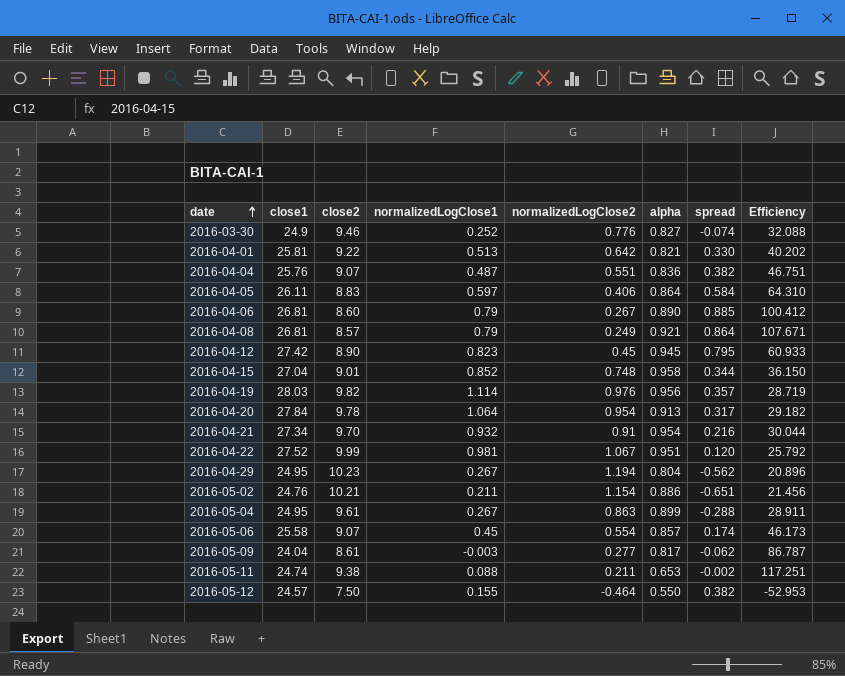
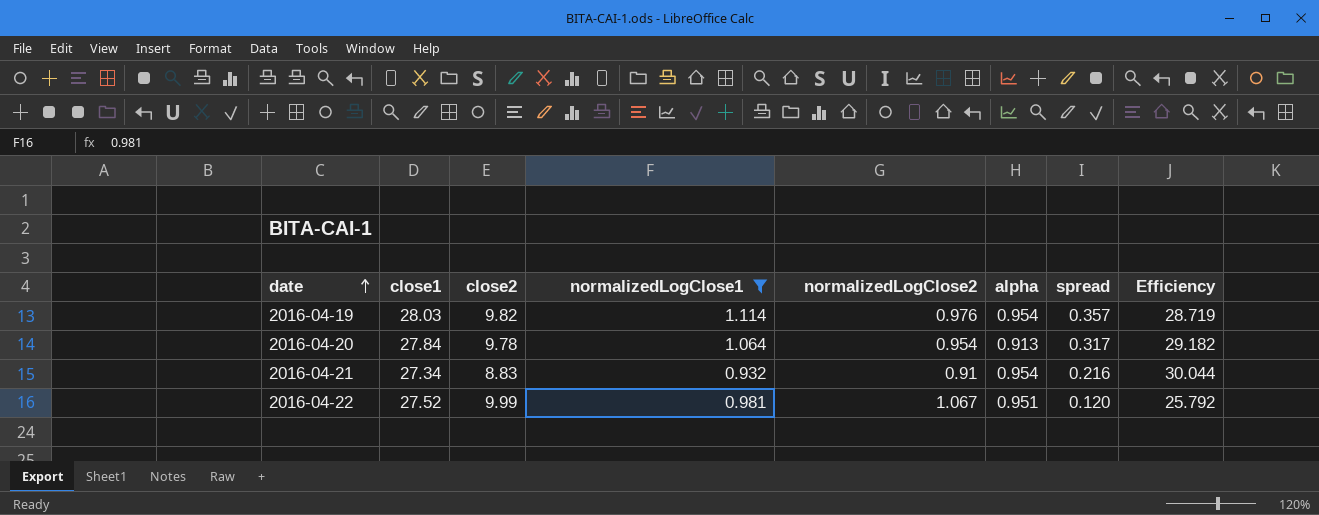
filter: none -> normalizedLogClose1 >= 0.932
2016-04-19 | alpha: 0.956 -> 0.954
2016-04-21 | close2: 9.70 -> 8.83

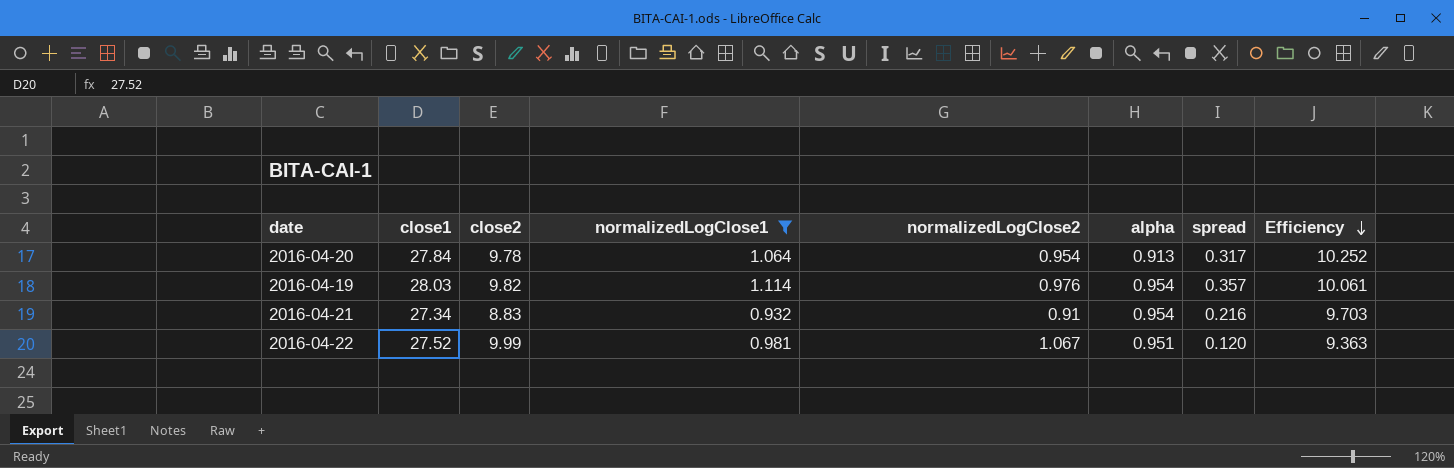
row order: date ascending -> Efficiency descending
column Efficiency | formula: [close1] / [normalizedLogClose2] -> [close2] / [normalizedLogClose2]

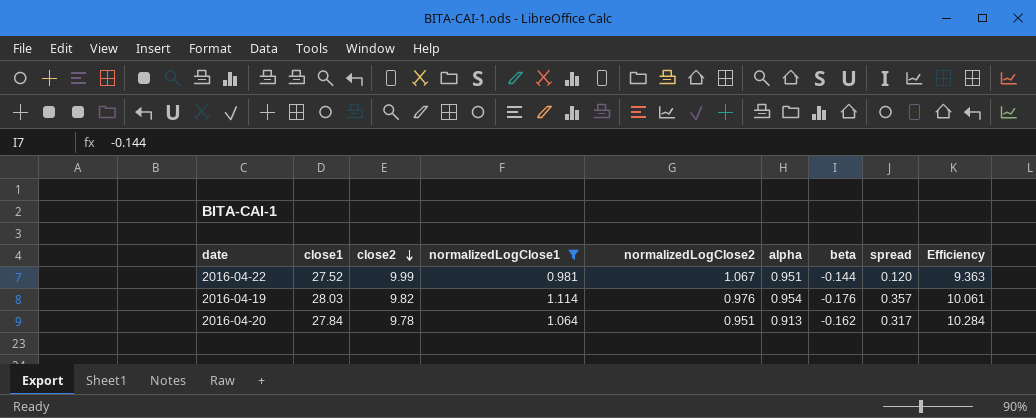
row order: Efficiency descending -> close2 descending
column beta | position: none -> 7
row 2016-04-21: 27.34 | 8.83 | 0.932 | 0.91 | 0.954 | 0.216 | 9.703 -> none
2016-04-20 | normalizedLogClose2: 0.954 -> 0.951
2016-04-20 | Efficiency: 10.252 -> 10.284

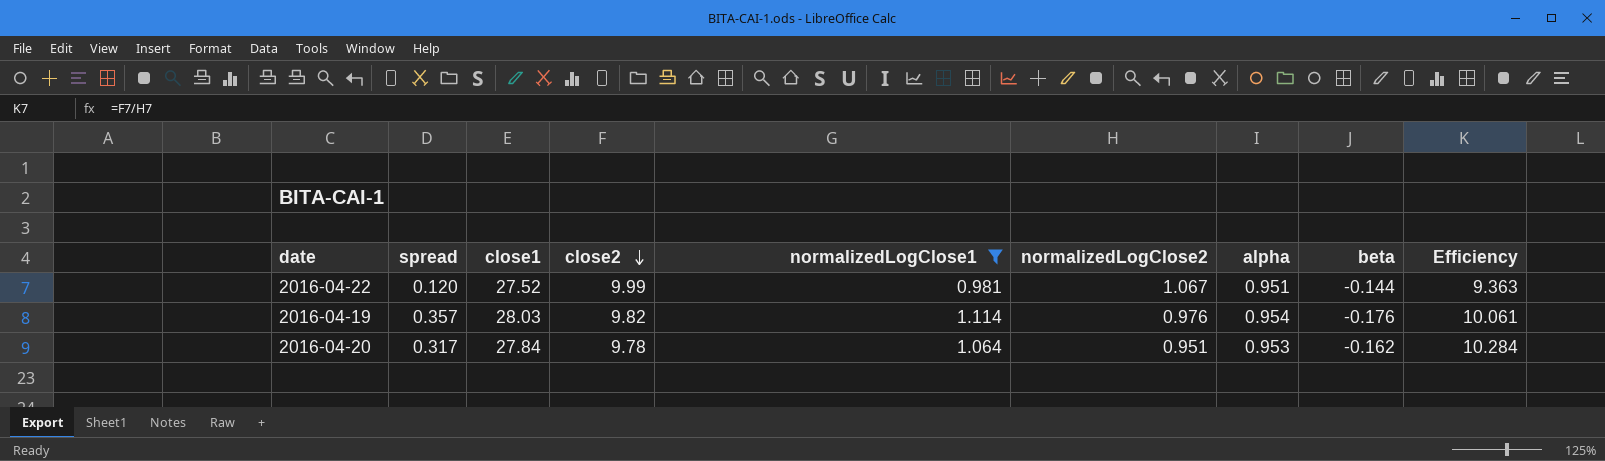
column spread | position: 8 -> 2
2016-04-20 | alpha: 0.913 -> 0.953

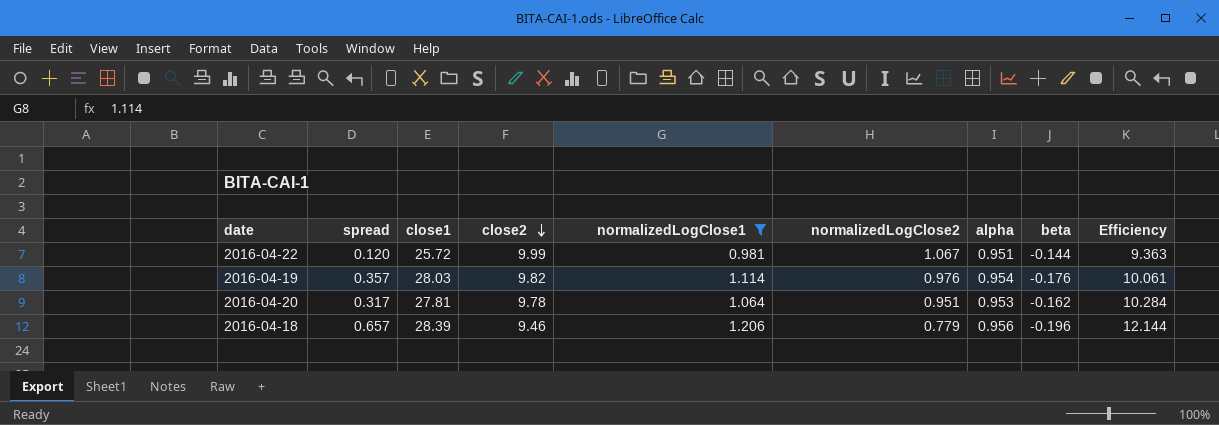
2016-04-22 | close1: 27.52 -> 25.72
2016-04-20 | close1: 27.84 -> 27.81
row 2016-04-18: none -> 0.657 | 28.39 | 9.46 | 1.206 | 0.779 | 0.956 | -0.196 | 12.144

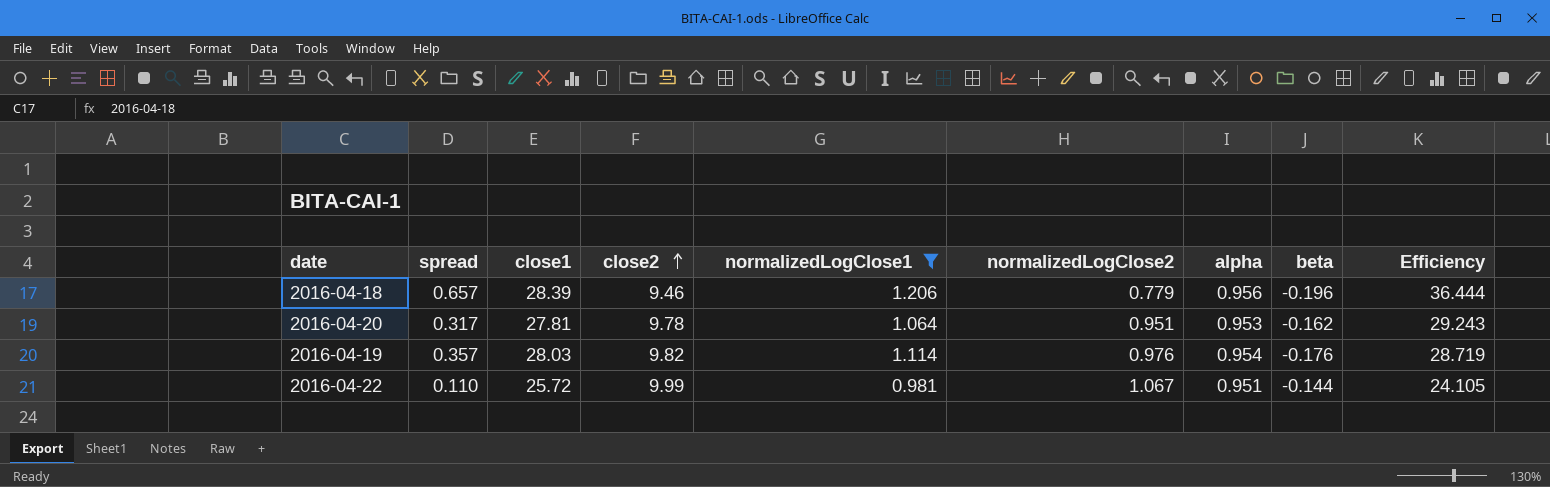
row order: close2 descending -> close2 ascending
column Efficiency | formula: [close2] / [normalizedLogClose2] -> [close1] / [normalizedLogClose2]
2016-04-22 | spread: 0.120 -> 0.110

